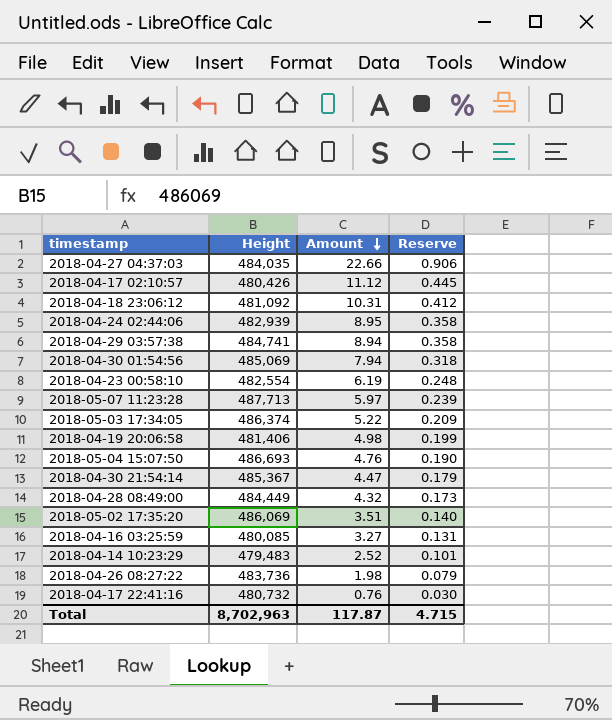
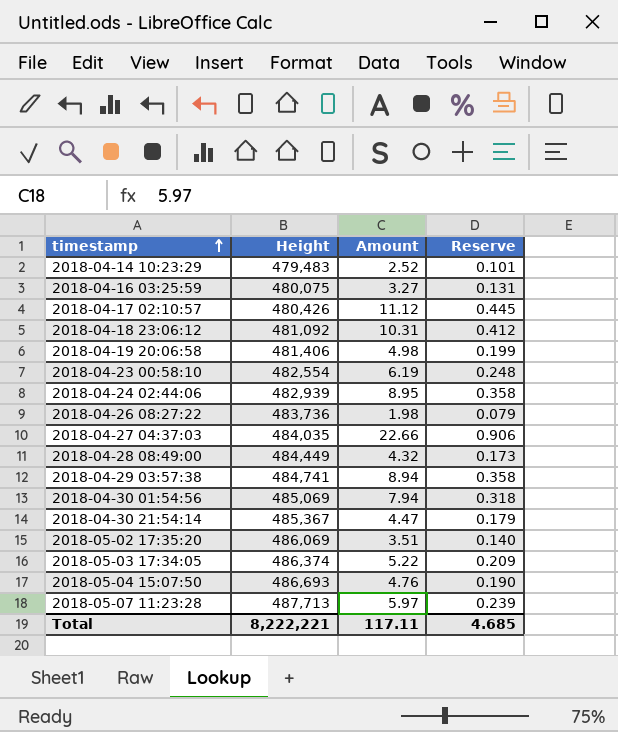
row order: Amount descending -> timestamp ascending
row 2018-04-17 22:41:16: 480,732 | 0.76 | 0.030 -> none
2018-04-16 03:25:59 | Height: 480,085 -> 480,075
Total | Height: 8,702,963 -> 8,222,221
Total | Amount: 117.87 -> 117.11
Total | Reserve: 4.715 -> 4.685

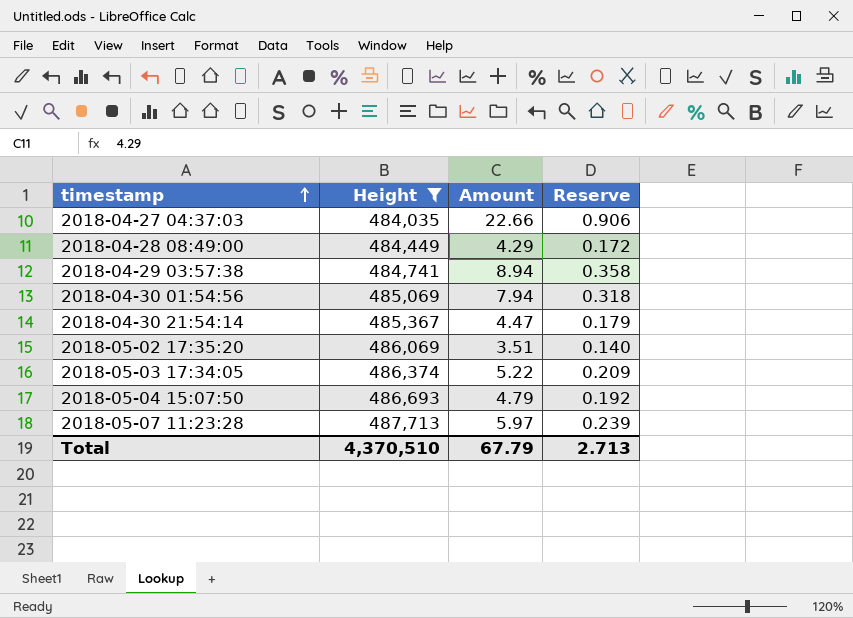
filter: none -> Height >= 484,035
2018-04-28 08:49:00 | Amount: 4.32 -> 4.29
2018-04-28 08:49:00 | Reserve: 0.173 -> 0.172
2018-05-04 15:07:50 | Amount: 4.76 -> 4.79
2018-05-04 15:07:50 | Reserve: 0.190 -> 0.192
Total | Height: 8,222,221 -> 4,370,510
Total | Amount: 117.11 -> 67.79
Total | Reserve: 4.685 -> 2.713

